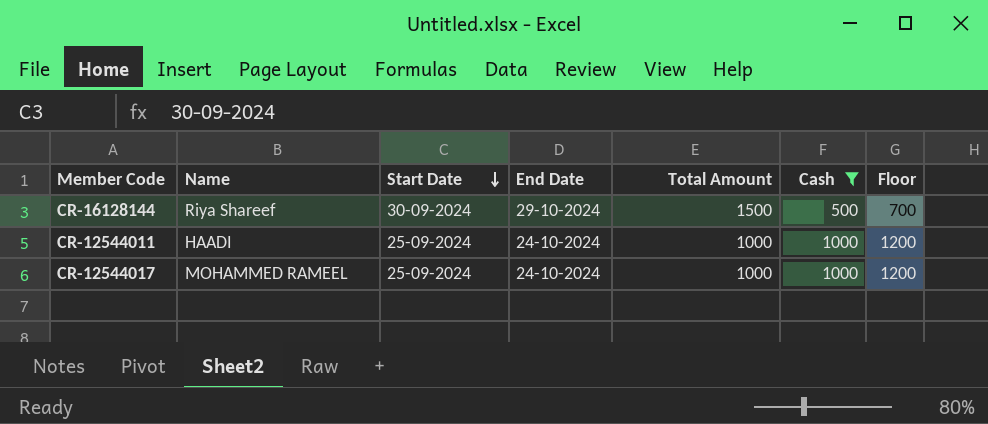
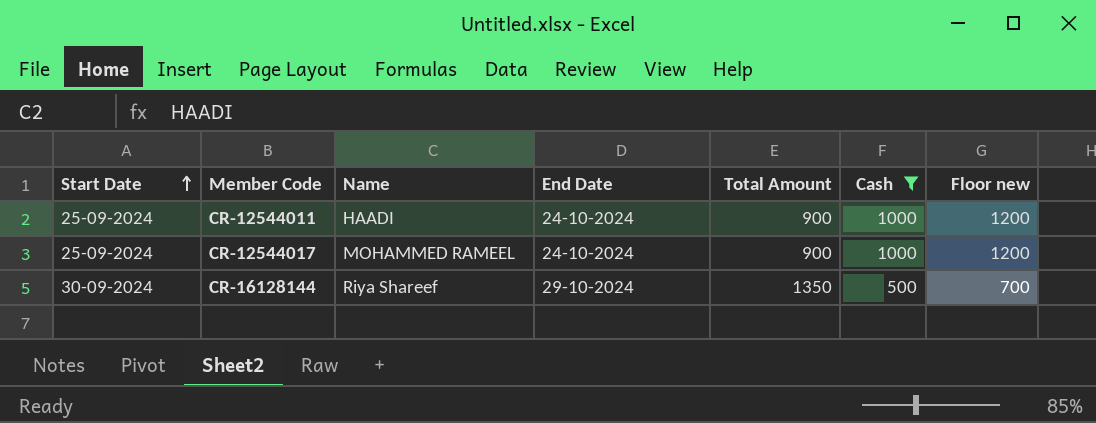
row order: Start Date descending -> Start Date ascending
column Start Date | position: 3 -> 1
column name: Floor -> Floor new
CR-12544011 | Total Amount: 1000 -> 900
CR-12544017 | Total Amount: 1000 -> 900
CR-16128144 | Total Amount: 1500 -> 1350

